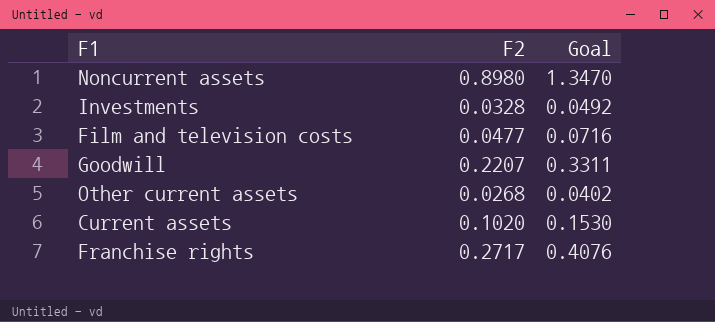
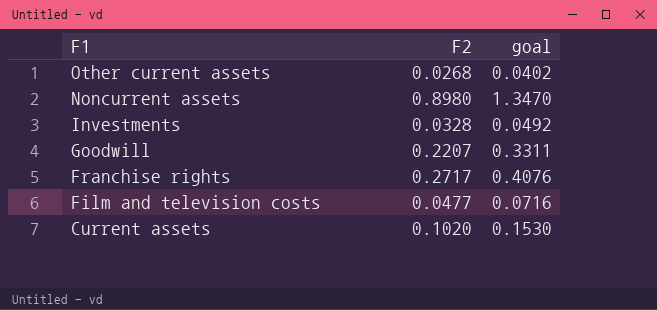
row order: none -> F1 descending
column name: Goal -> goal

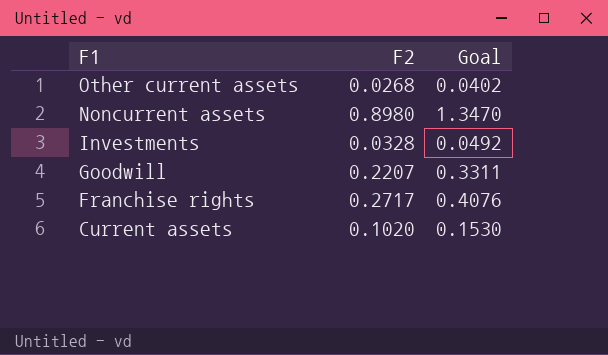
column name: goal -> Goal
row Film and television costs: 0.0477 | 0.0716 -> none

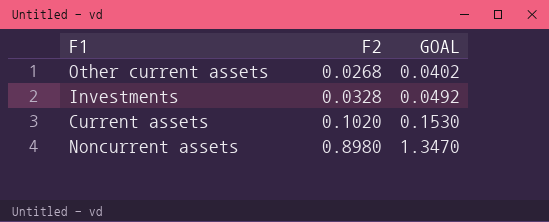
row order: F1 descending -> F2 ascending
column name: Goal -> GOAL
row Goodwill: 0.2207 | 0.3311 -> none
row Franchise rights: 0.2717 | 0.4076 -> none

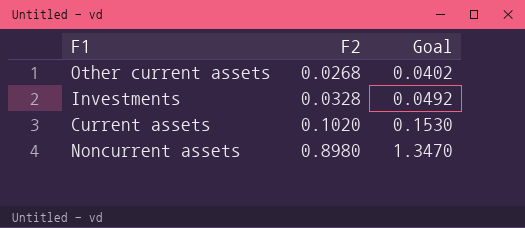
column name: GOAL -> Goal

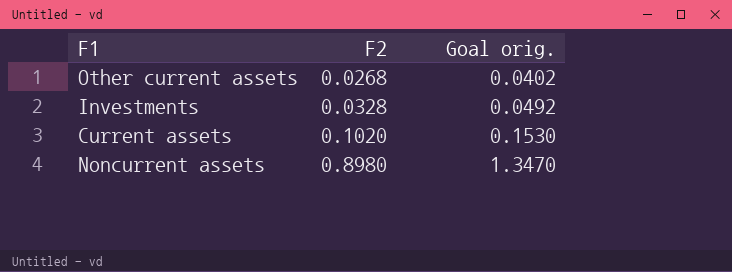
column name: Goal -> Goal orig.

